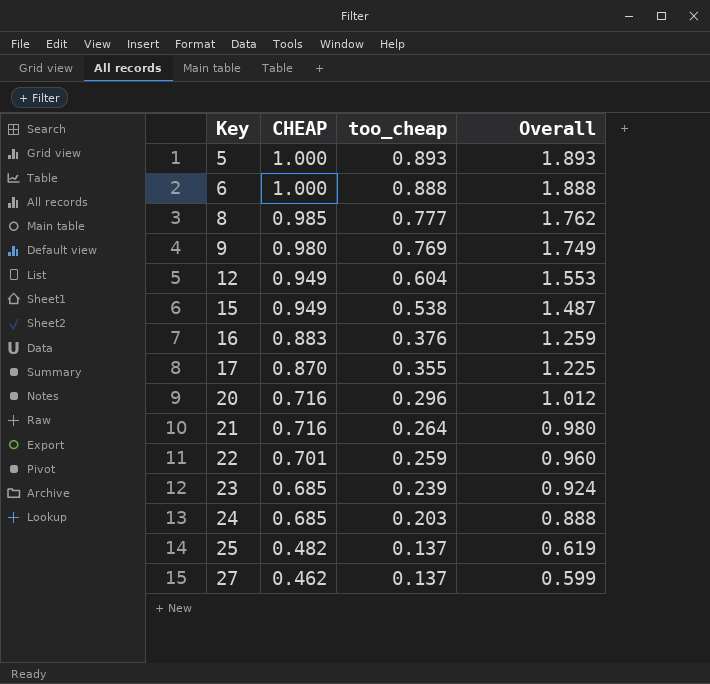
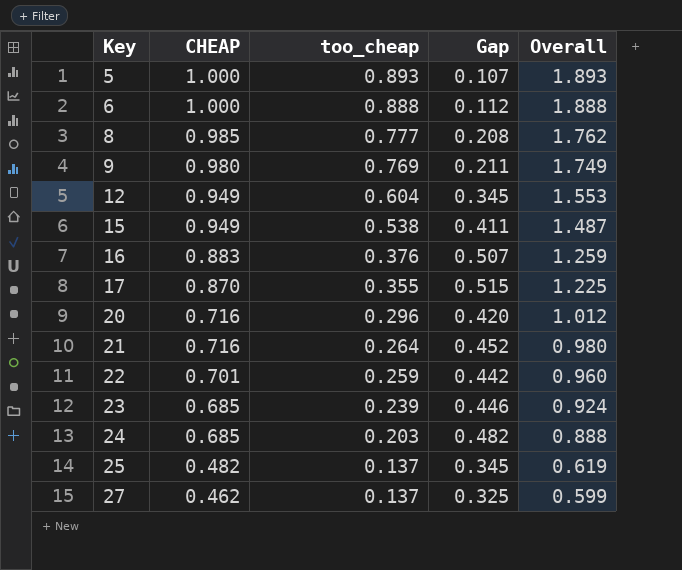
column Gap | formula: none -> [CHEAP] - [too_cheap]

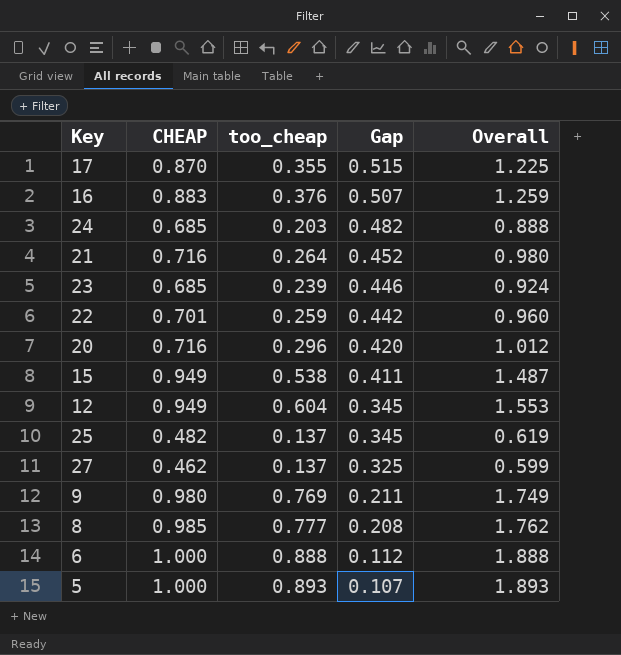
row order: Key ascending -> Gap descending

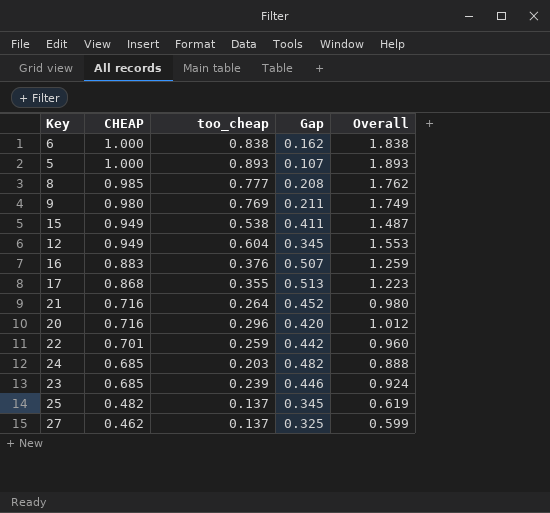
row order: Gap descending -> CHEAP descending
6 | too_cheap: 0.888 -> 0.838
6 | Gap: 0.112 -> 0.162
6 | Overall: 1.888 -> 1.838
17 | CHEAP: 0.870 -> 0.868
17 | Gap: 0.515 -> 0.513
17 | Overall: 1.225 -> 1.223

